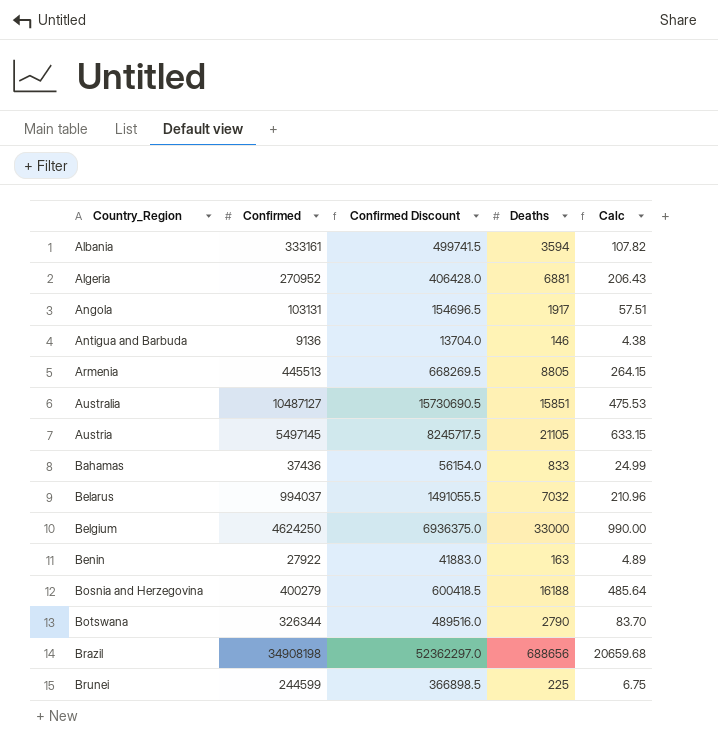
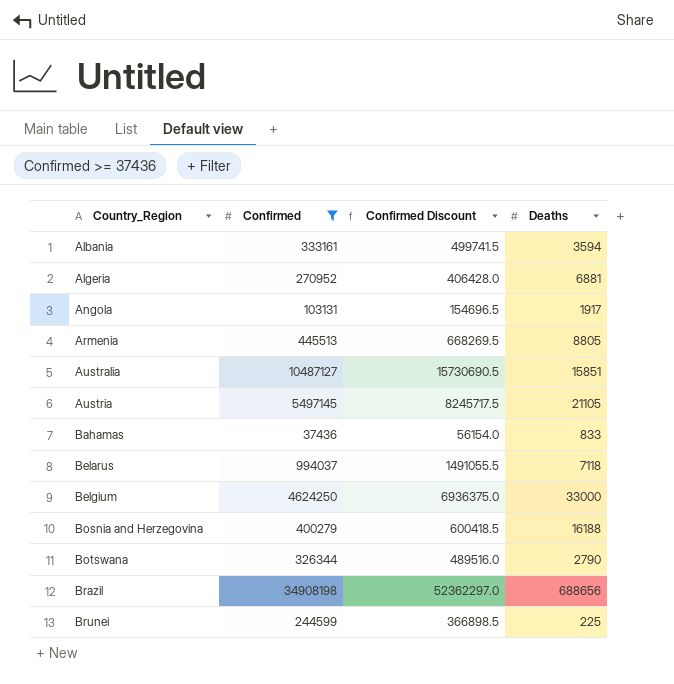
filter: none -> Confirmed >= 37436
column Calc | formula: [Deaths] * 0.03 -> none
Belarus | Deaths: 7032 -> 7118

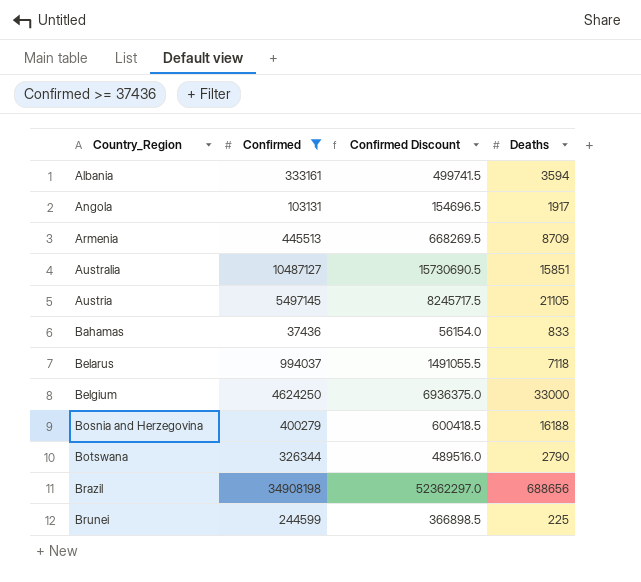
row Algeria: 270952 | 406428.0 | 6881 -> none
Armenia | Deaths: 8805 -> 8709

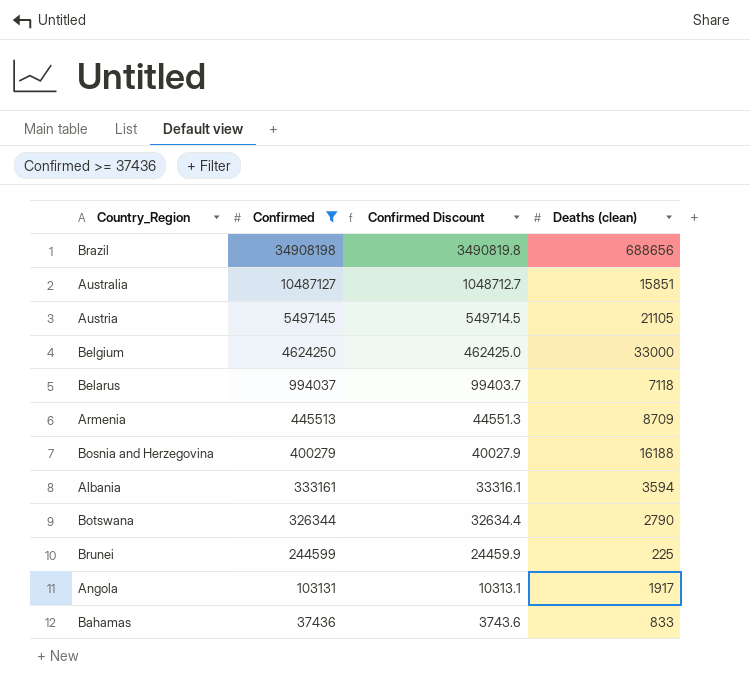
row order: Country_Region ascending -> Confirmed descending
column Confirmed Discount | formula: [Confirmed] * 1.5 -> [Confirmed] * 0.1
column name: Deaths -> Deaths (clean)

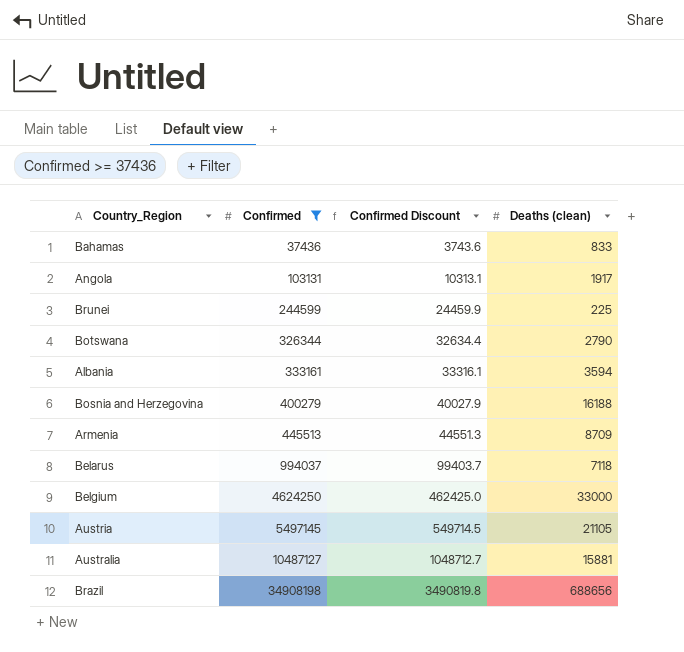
row order: Confirmed descending -> Confirmed ascending
Australia | Deaths (clean): 15851 -> 15881

